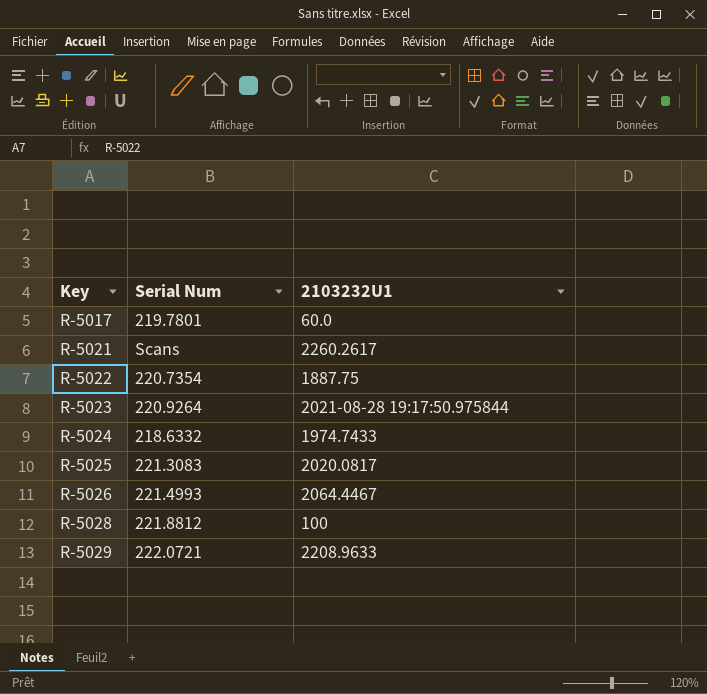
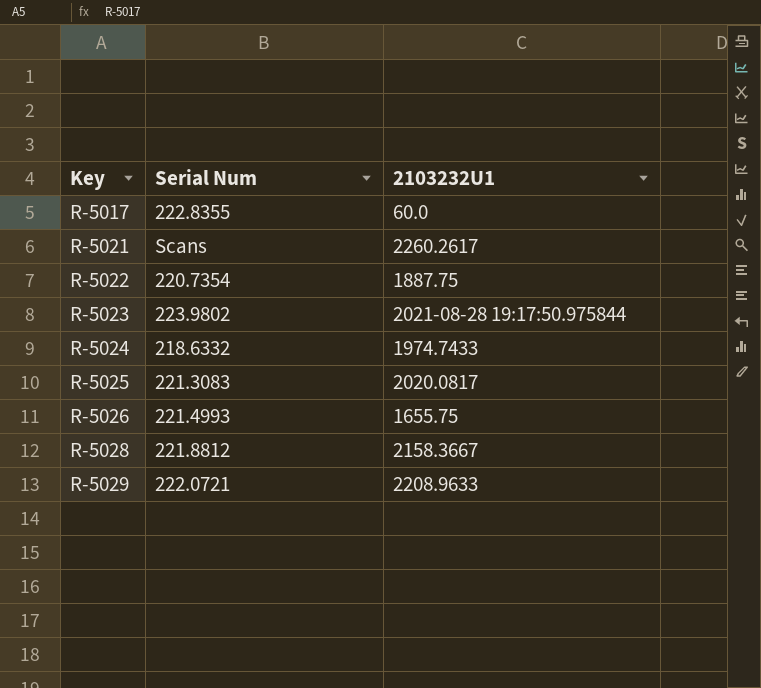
R-5017 | Serial Num: 219.7801 -> 222.8355
R-5023 | Serial Num: 220.9264 -> 223.9802
R-5026 | 2103232U1: 2064.4467 -> 1655.75
R-5028 | 2103232U1: 100 -> 2158.3667

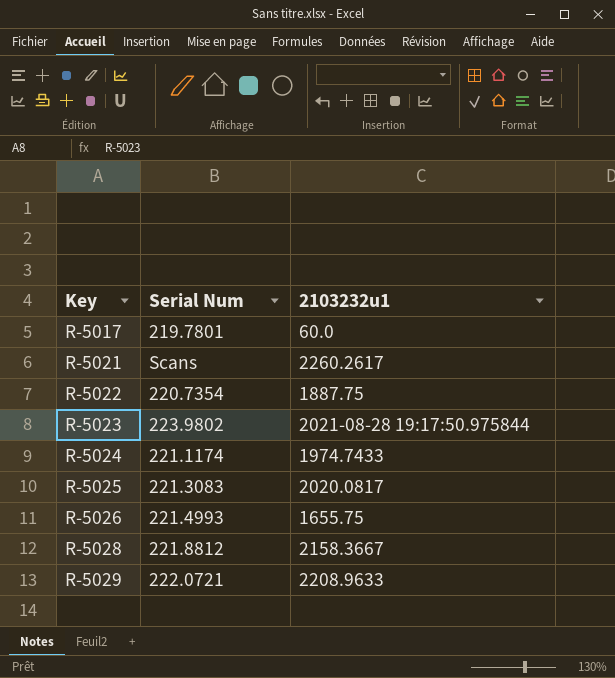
column name: 2103232U1 -> 2103232u1
R-5017 | Serial Num: 222.8355 -> 219.7801
R-5024 | Serial Num: 218.6332 -> 221.1174

